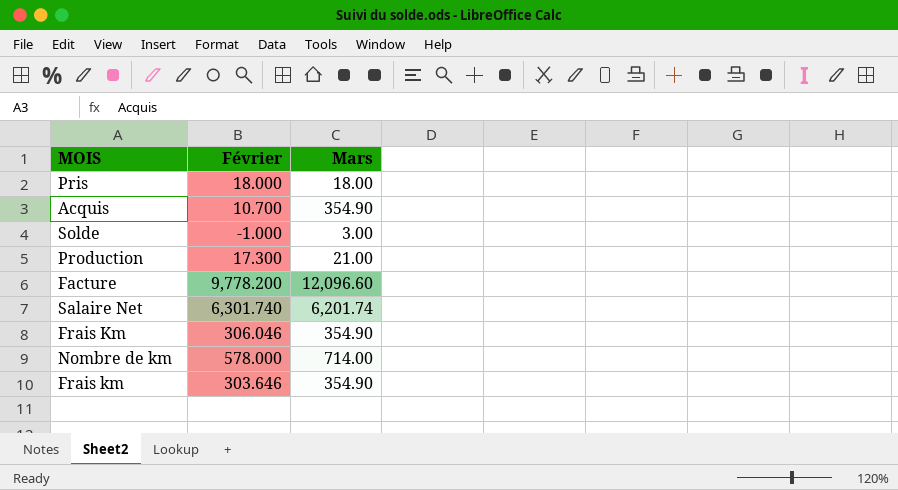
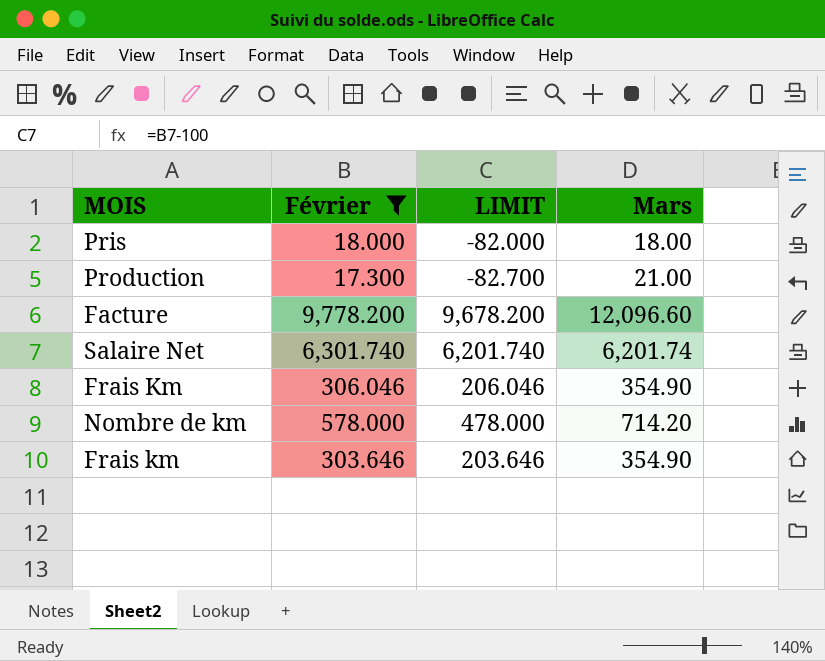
filter: none -> Février >= 17.300
column LIMIT | formula: none -> [Février] - 100
Nombre de km | Mars: 714.00 -> 714.20

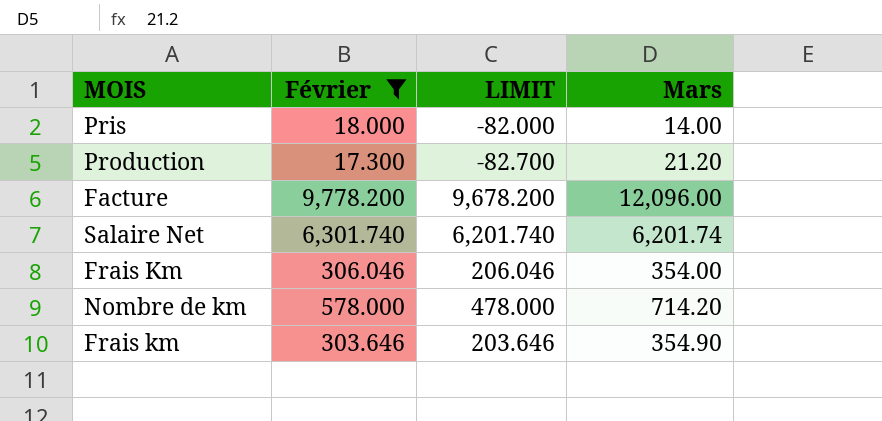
Pris | Mars: 18.00 -> 14.00
Production | Mars: 21.00 -> 21.20
Facture | Mars: 12,096.60 -> 12,096.00
Frais Km | Mars: 354.90 -> 354.00

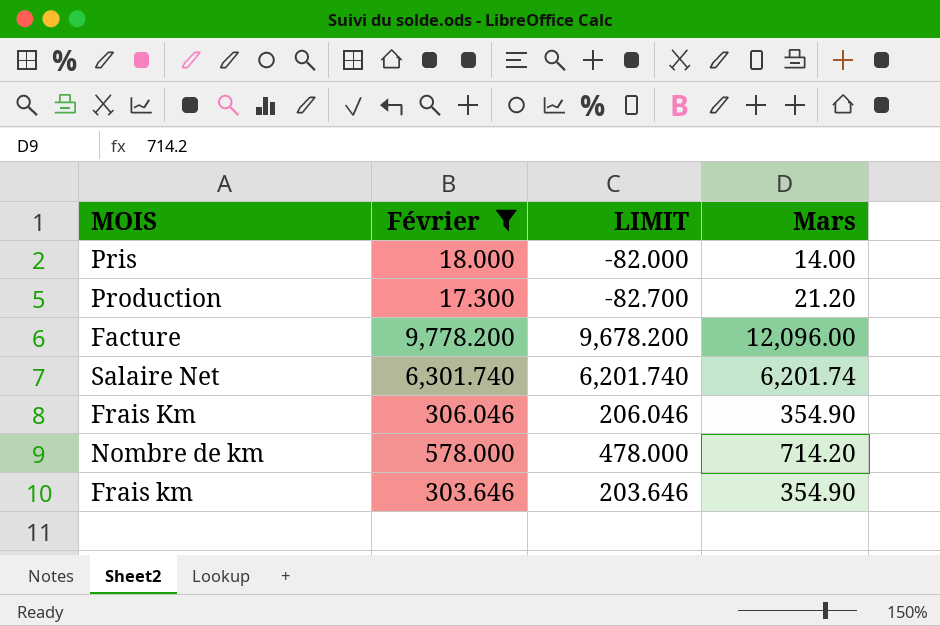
Frais Km | Mars: 354.00 -> 354.90

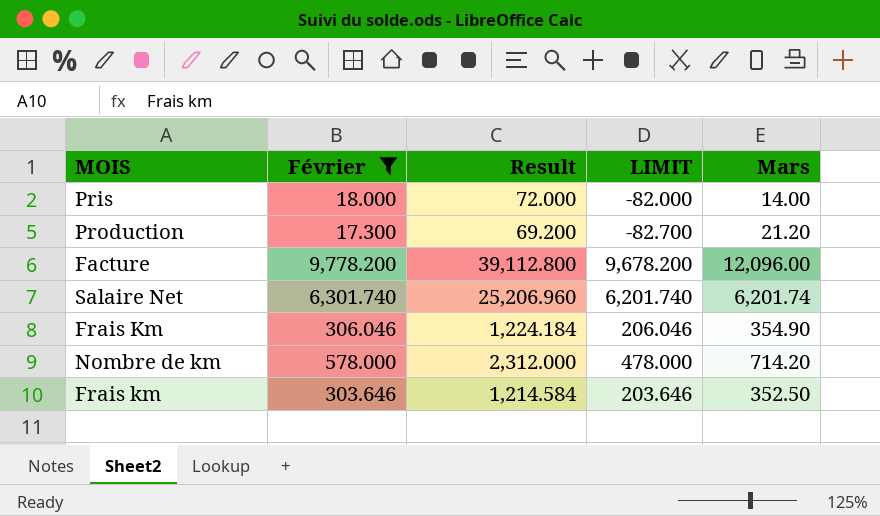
column Result | formula: none -> [Février] * 4
Frais km | Mars: 354.90 -> 352.50

